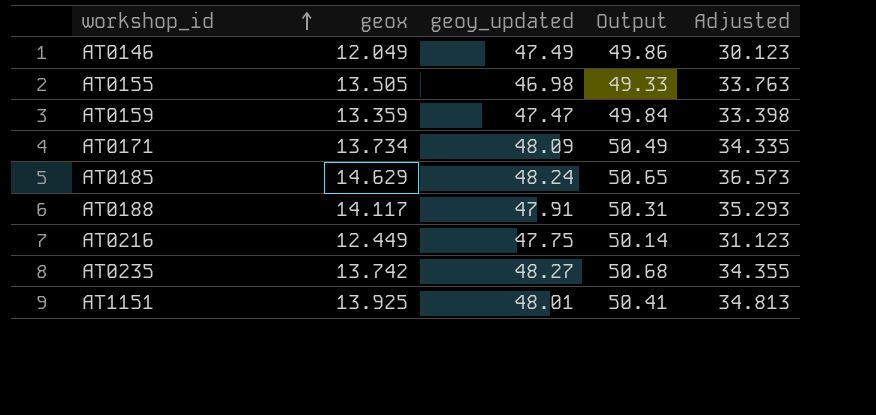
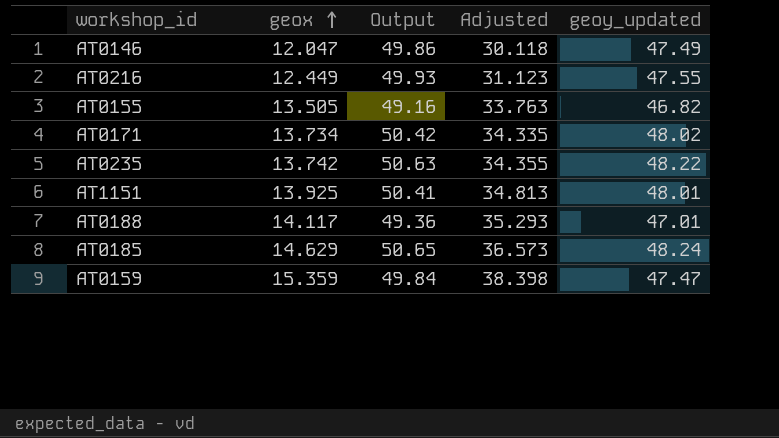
row order: workshop_id ascending -> geox ascending
column geoy_updated | position: 3 -> 5
AT0146 | geox: 12.049 -> 12.047
AT0146 | Adjusted: 30.123 -> 30.118
AT0216 | Output: 50.14 -> 49.93
AT0216 | geoy_updated: 47.75 -> 47.55
AT0155 | Output: 49.33 -> 49.16
AT0155 | geoy_updated: 46.98 -> 46.82
AT0171 | Output: 50.49 -> 50.42
AT0171 | geoy_updated: 48.09 -> 48.02
AT0235 | Output: 50.68 -> 50.63
AT0235 | geoy_updated: 48.27 -> 48.22
AT0188 | Output: 50.31 -> 49.36
AT0188 | geoy_updated: 47.91 -> 47.01
AT0159 | geox: 13.359 -> 15.359
AT0159 | Adjusted: 33.398 -> 38.398

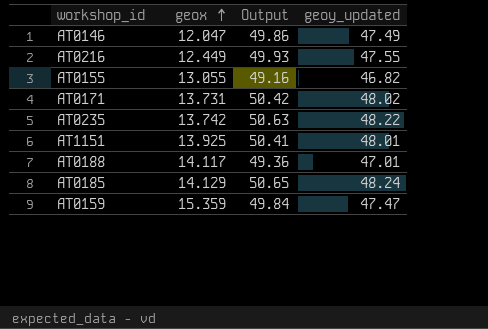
column Adjusted | formula: [geox] * 2.5 -> none
AT0155 | geox: 13.505 -> 13.055
AT0171 | geox: 13.734 -> 13.731
AT0185 | geox: 14.629 -> 14.129

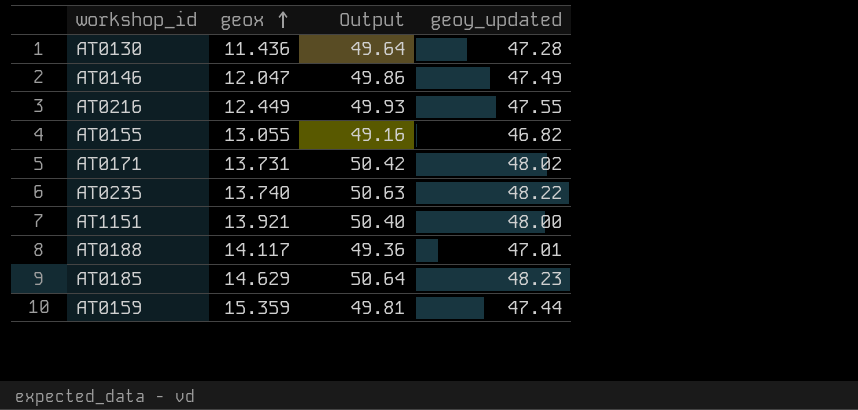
row AT0130: none -> 11.436 | 49.64 | 47.28
AT0235 | geox: 13.742 -> 13.740
AT1151 | geox: 13.925 -> 13.921
AT1151 | Output: 50.41 -> 50.40
AT1151 | geoy_updated: 48.01 -> 48.00
AT0185 | geox: 14.129 -> 14.629
AT0185 | Output: 50.65 -> 50.64
AT0185 | geoy_updated: 48.24 -> 48.23
AT0159 | Output: 49.84 -> 49.81
AT0159 | geoy_updated: 47.47 -> 47.44

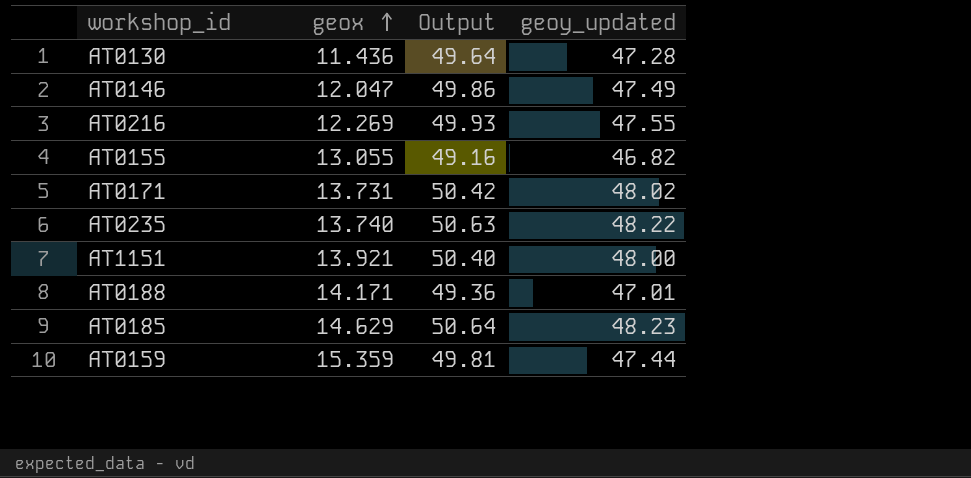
AT0216 | geox: 12.449 -> 12.269
AT0188 | geox: 14.117 -> 14.171

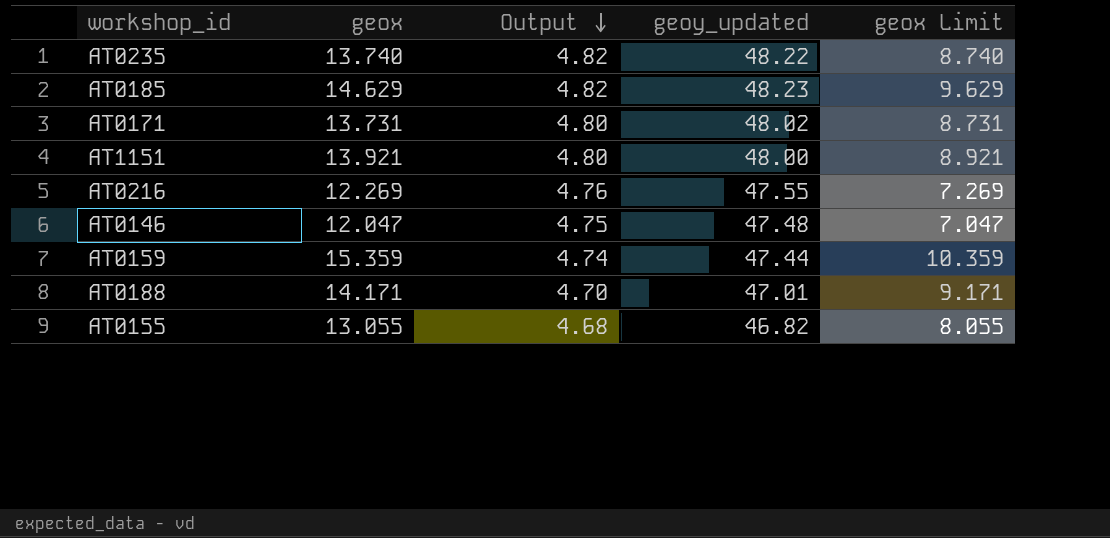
row order: geox ascending -> Output descending
column Output | formula: [geoy_updated] * 1.05 -> [geoy_updated] * 0.1
column geox Limit | formula: none -> [geox] - 5
row AT0130: 11.436 | 49.64 | 47.28 -> none
AT0146 | geoy_updated: 47.49 -> 47.48

